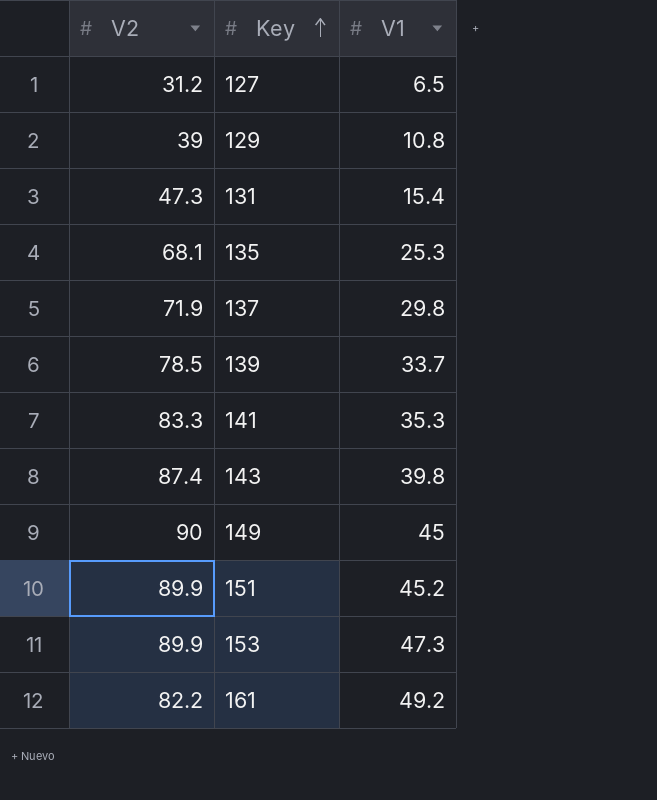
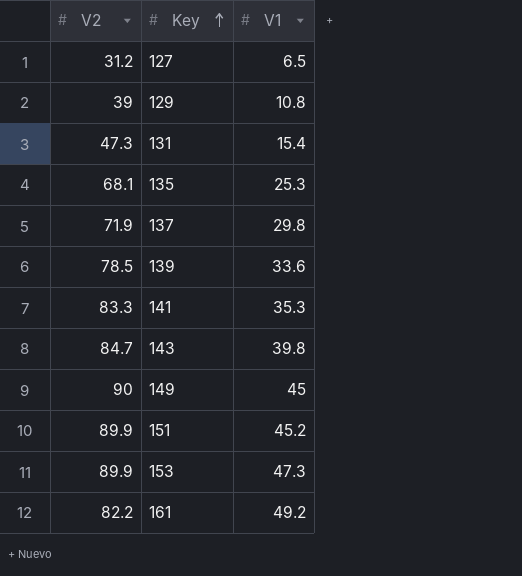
139 | V1: 33.7 -> 33.6
143 | V2: 87.4 -> 84.7

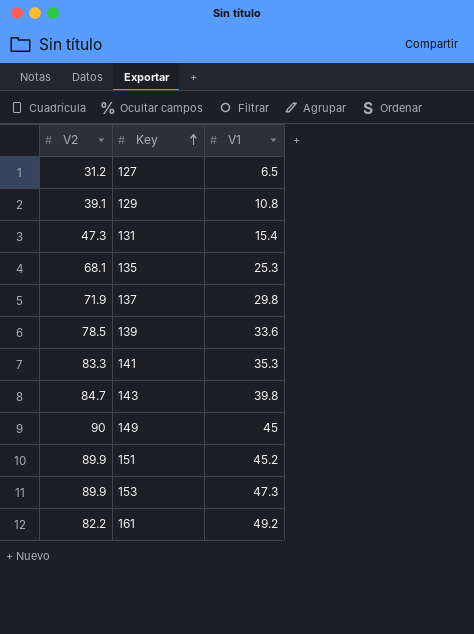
129 | V2: 39 -> 39.1

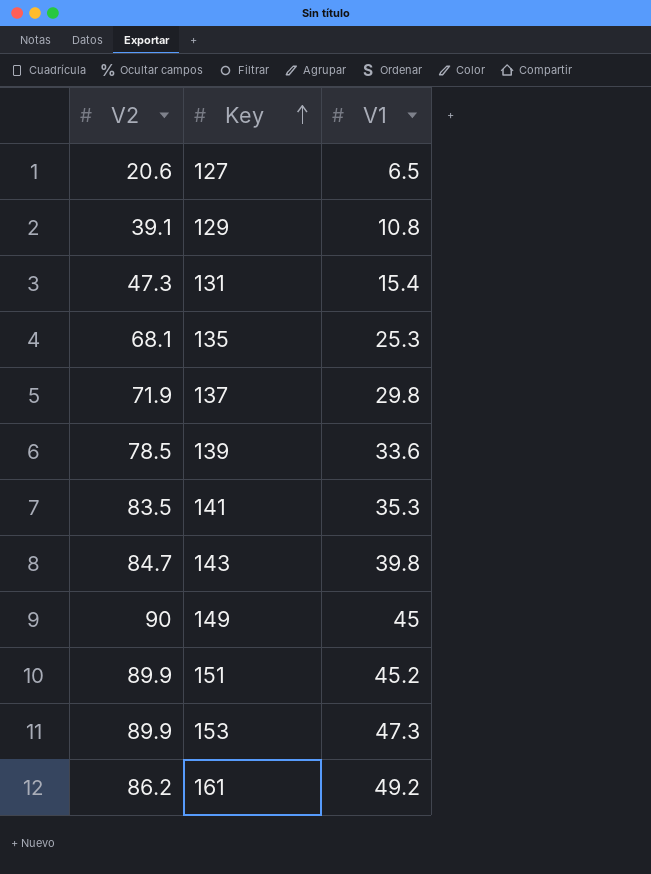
127 | V2: 31.2 -> 20.6
141 | V2: 83.3 -> 83.5
161 | V2: 82.2 -> 86.2

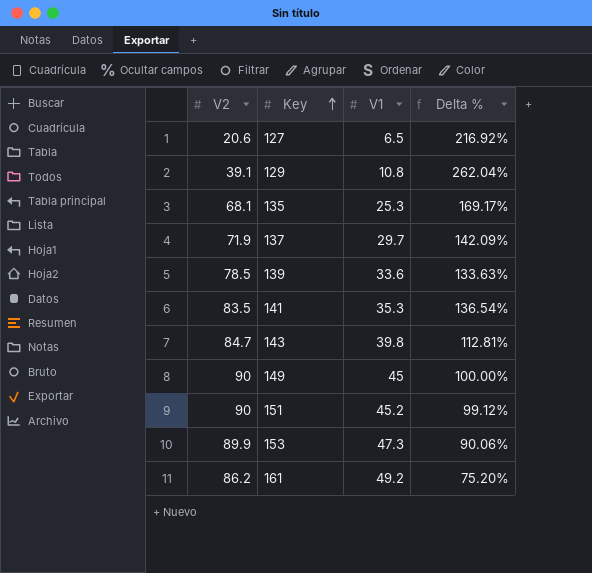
column Delta % | formula: none -> ([V2] - [V1]) / [V1]
row 131: 47.3 | 15.4 -> none
137 | V1: 29.8 -> 29.7
151 | V2: 89.9 -> 90

